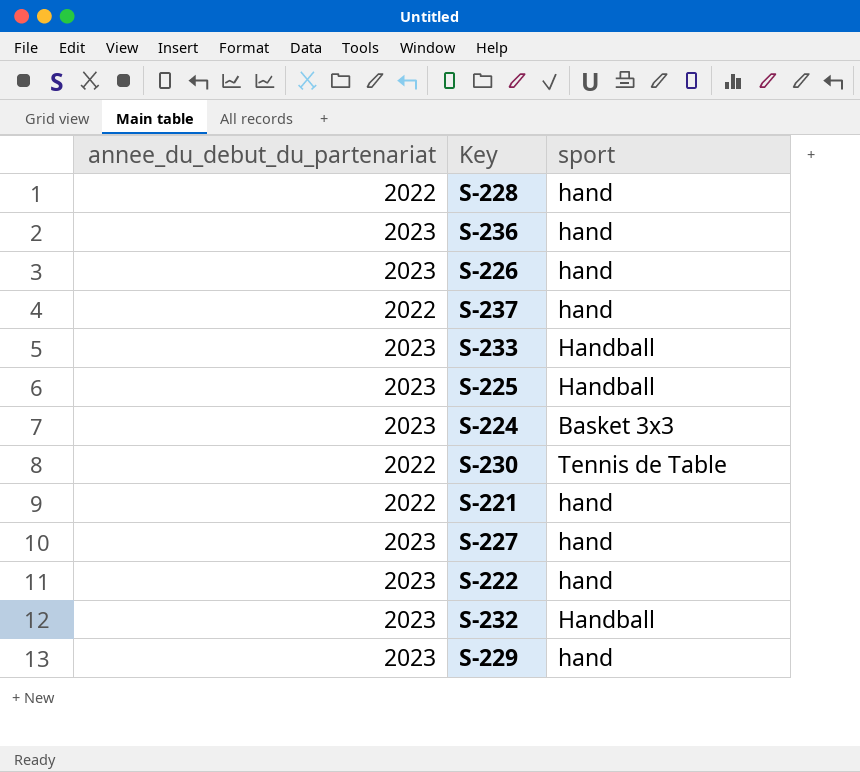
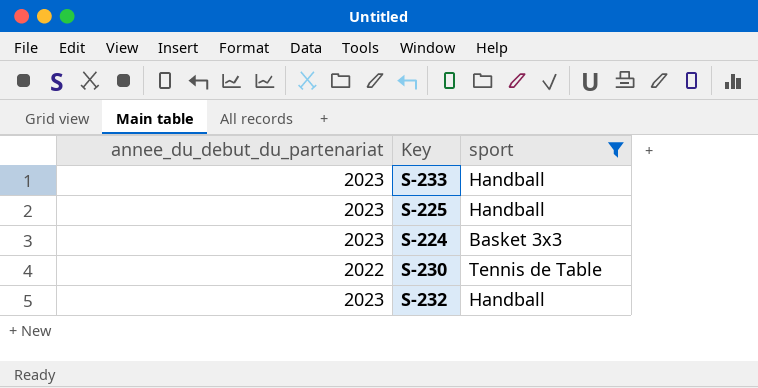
filter: none -> sport != hand

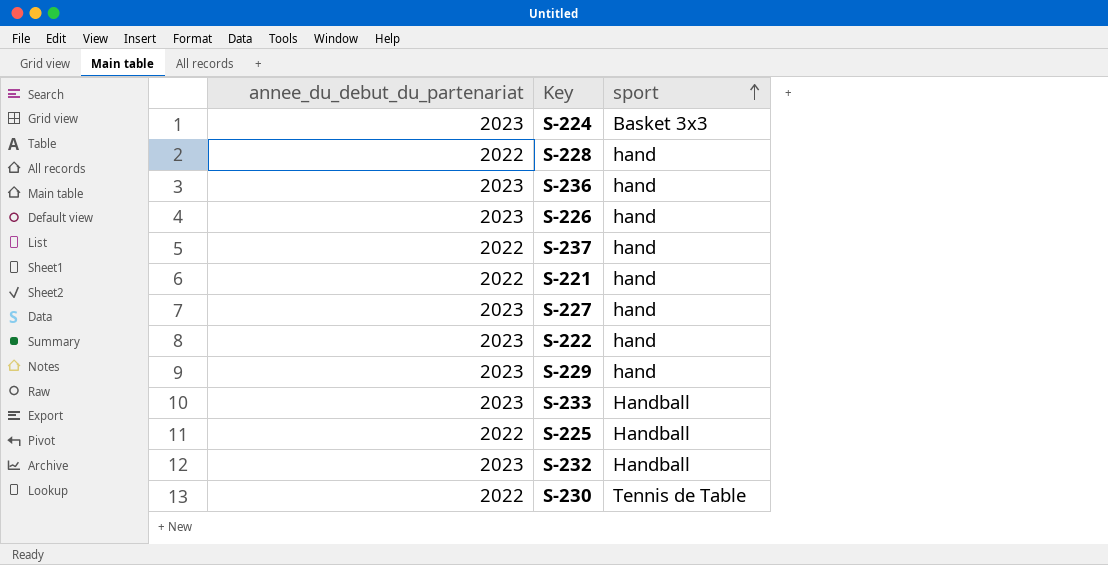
filter: sport != hand -> none
row order: none -> sport ascending
S-225 | annee_du_debut_du_partenariat: 2023 -> 2022

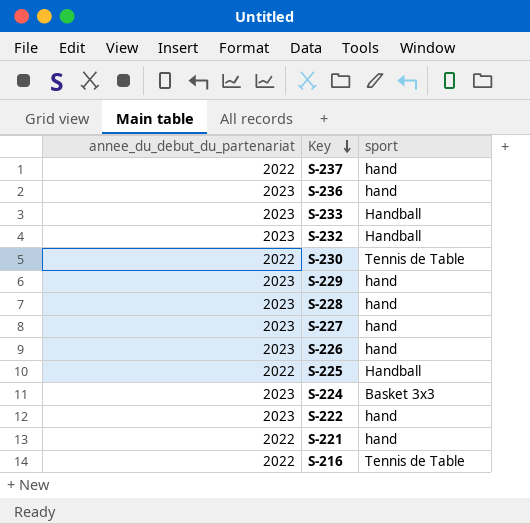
row order: sport ascending -> Key descending
S-228 | annee_du_debut_du_partenariat: 2022 -> 2023
row S-216: none -> 2022 | Tennis de Table

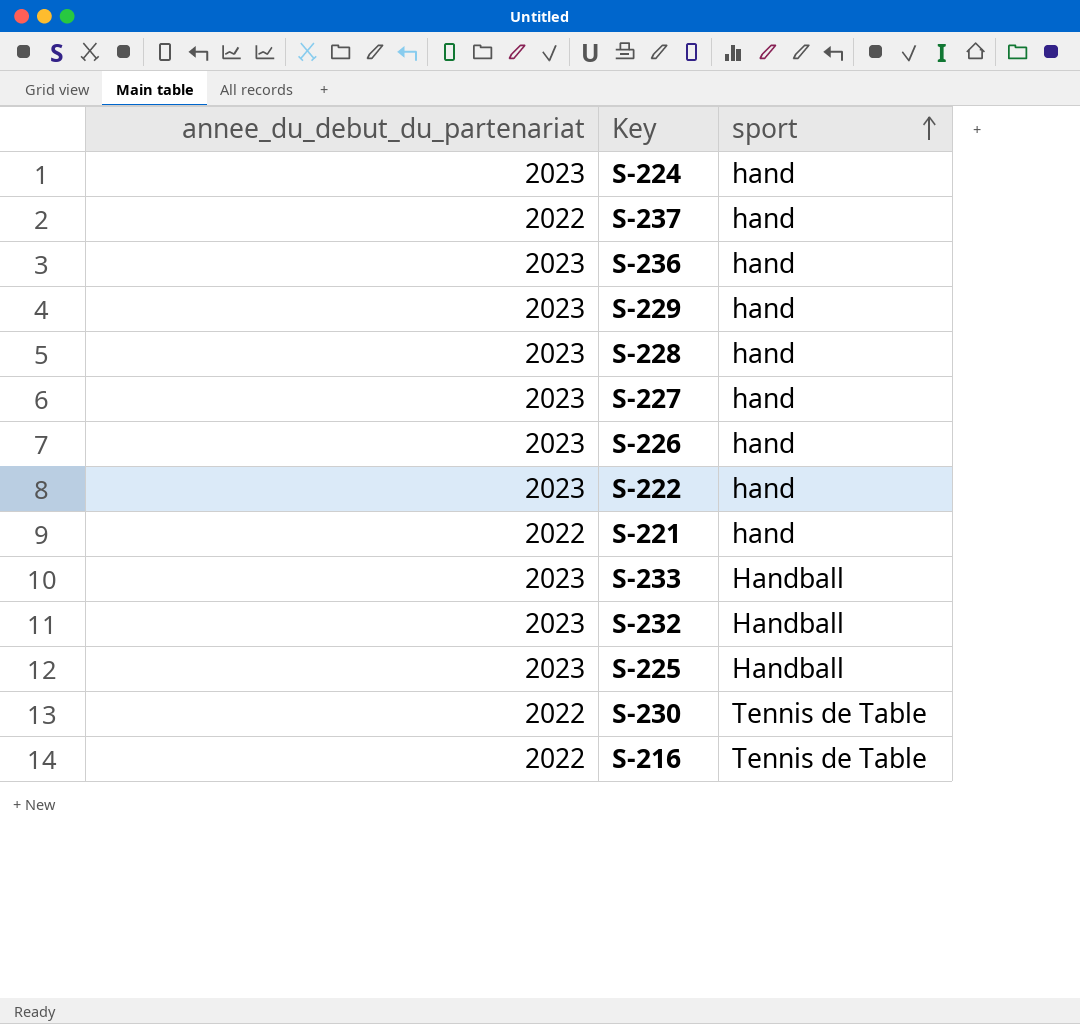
row order: Key descending -> sport ascending
S-224 | sport: Basket 3x3 -> hand
S-225 | annee_du_debut_du_partenariat: 2022 -> 2023

